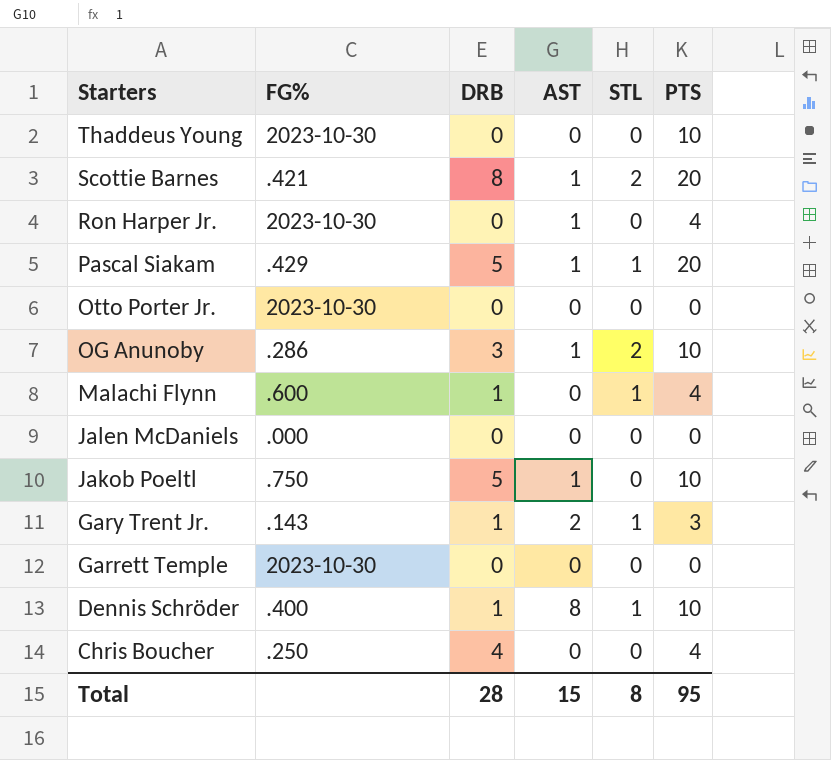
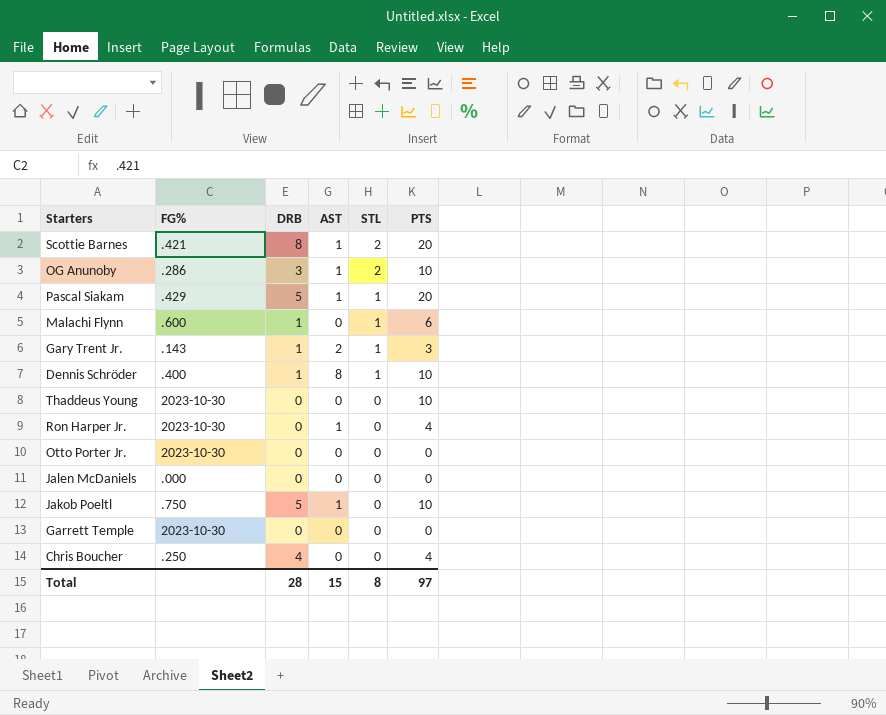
row order: Starters descending -> STL descending
Malachi Flynn | PTS: 4 -> 6
Total | PTS: 95 -> 97

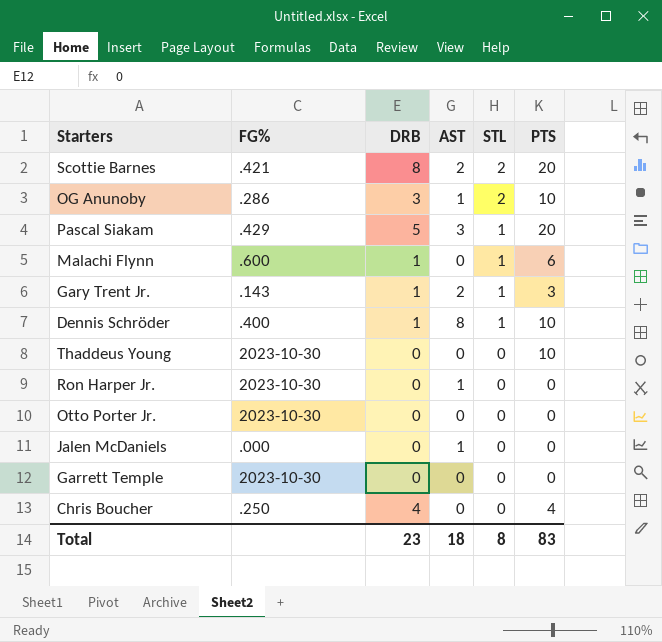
row Jakob Poeltl: .750 | 5 | 1 | 0 | 10 -> none
Scottie Barnes | AST: 1 -> 2
Pascal Siakam | AST: 1 -> 3
Ron Harper Jr. | PTS: 4 -> 0
Jalen McDaniels | AST: 0 -> 1
Total | DRB: 28 -> 23
Total | AST: 15 -> 18
Total | PTS: 97 -> 83

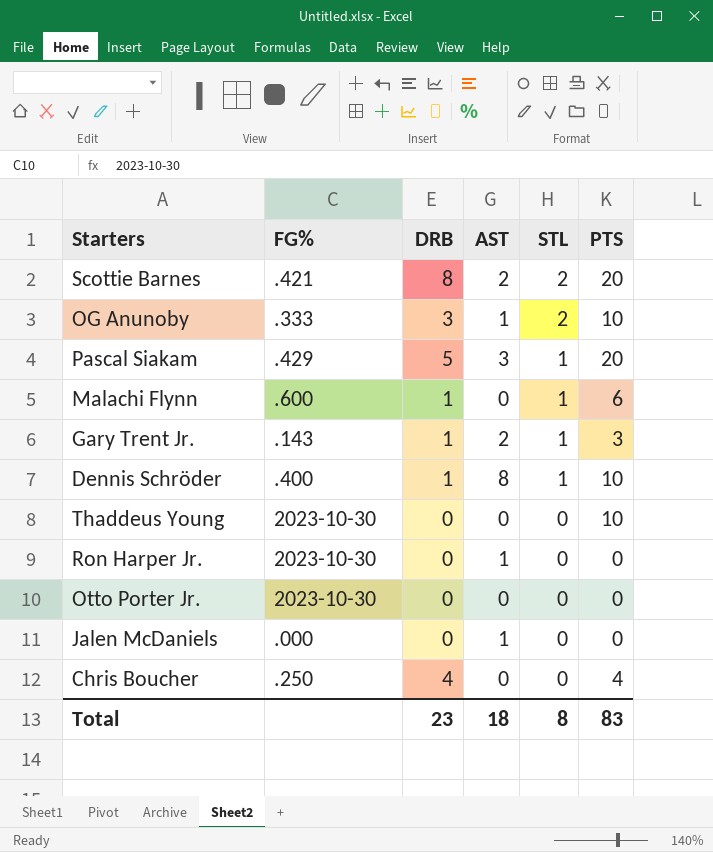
row Garrett Temple: 2023-10-30 | 0 | 0 | 0 | 0 -> none
OG Anunoby | FG%: .286 -> .333

